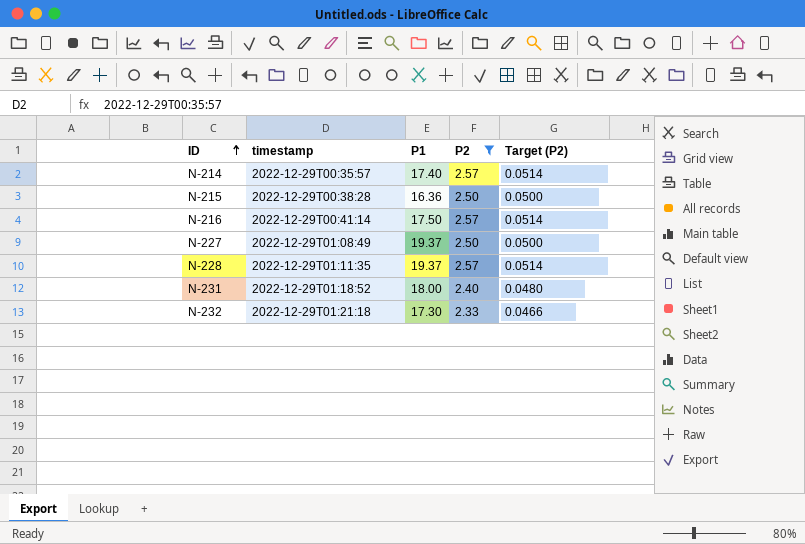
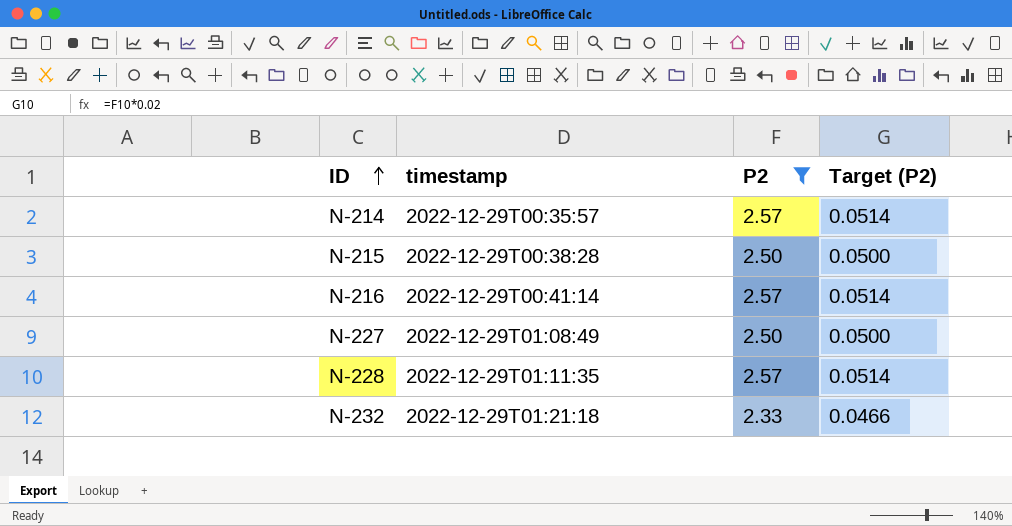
column P1 | position: 3 -> none
row N-231: 2022-12-29T01:18:52 | 18.00 | 2.40 | 0.0480 -> none

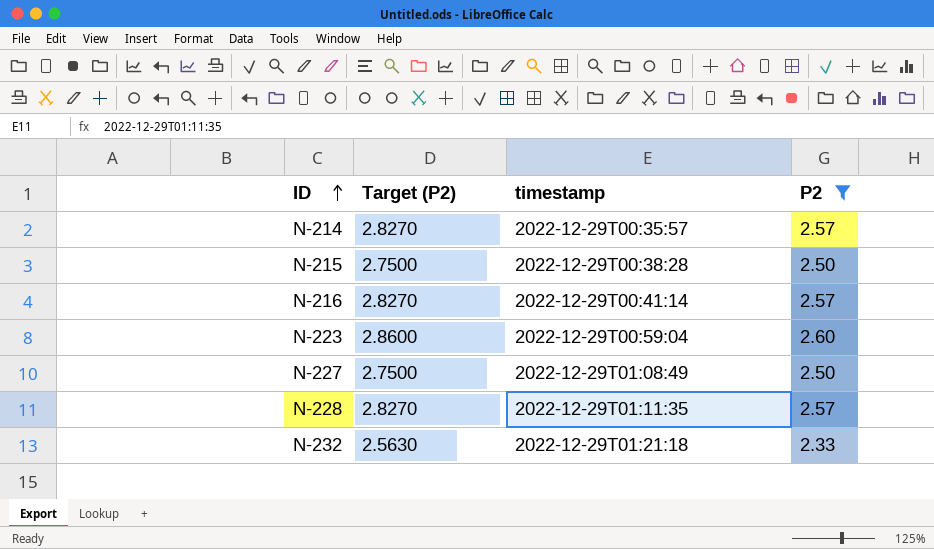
column Target (P2) | formula: [P2] * 0.02 -> [P2] * 1.1
column Target (P2) | position: 4 -> 2
row N-223: none -> 2.8600 | 2022-12-29T00:59:04 | 2.60

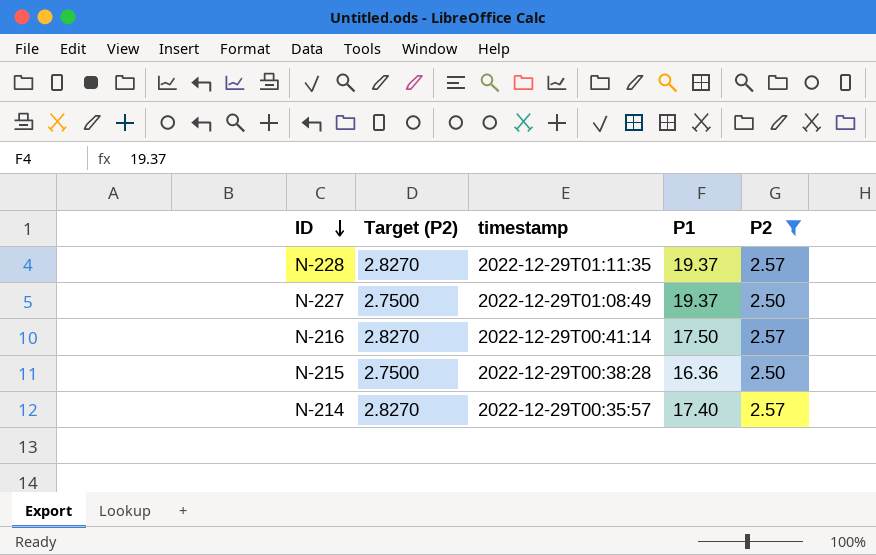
row order: ID ascending -> ID descending
column P1 | position: none -> 4
row N-223: 2.8600 | 2022-12-29T00:59:04 | 2.60 -> none
row N-232: 2.5630 | 2022-12-29T01:21:18 | 2.33 -> none

